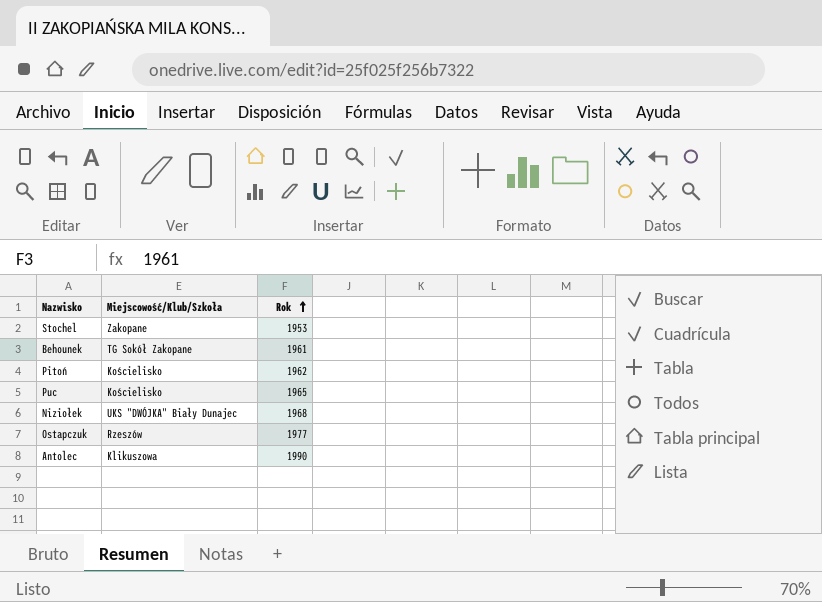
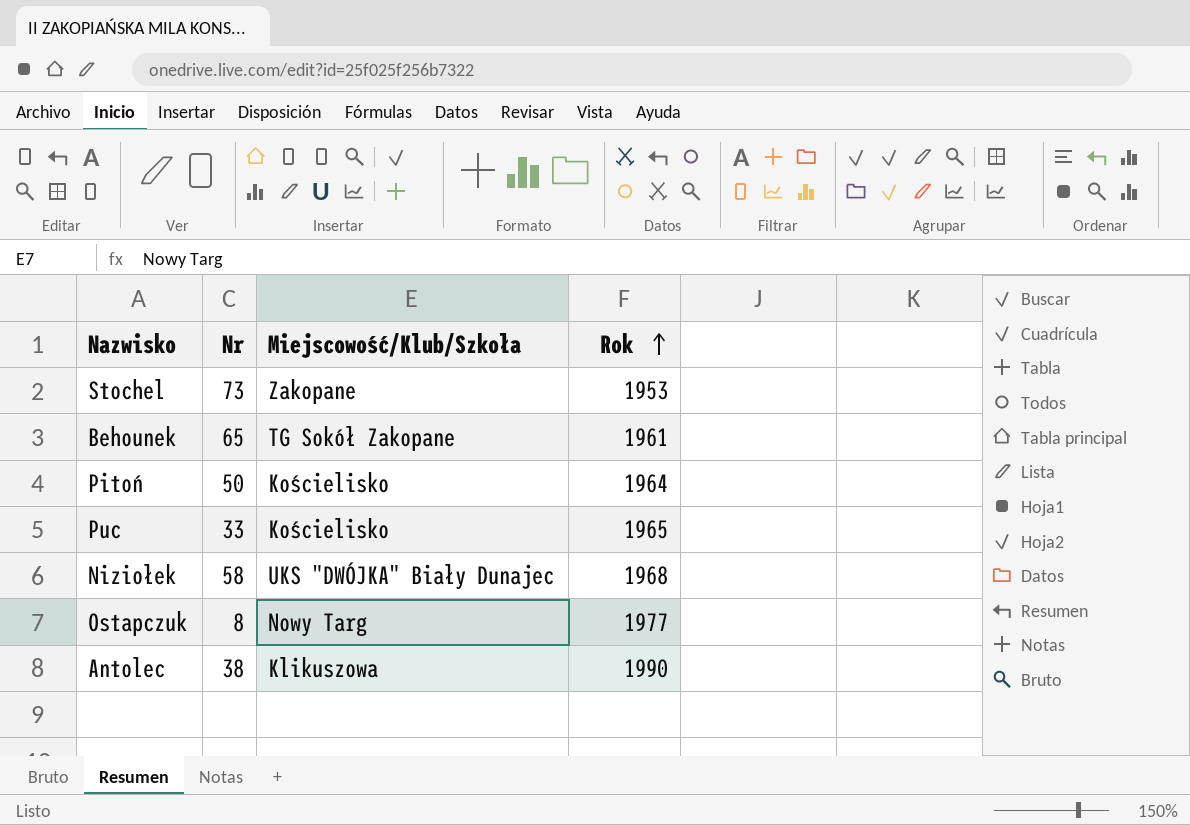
column Nr | position: none -> 2
Pitoń | Rok: 1962 -> 1964
Ostapczuk | Miejscowość/Klub/Szkoła: Rzeszów -> Nowy Targ

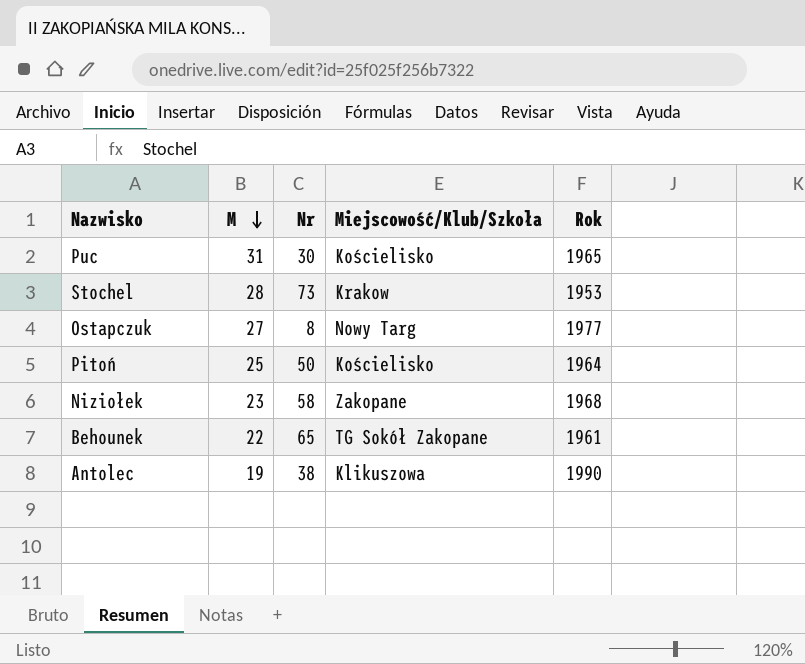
row order: Rok ascending -> M descending
column M | position: none -> 2
Puc | Nr: 33 -> 30
Stochel | Miejscowość/Klub/Szkoła: Zakopane -> Krakow
Niziołek | Miejscowość/Klub/Szkoła: UKS "DWÓJKA" Biały Dunajec -> Zakopane

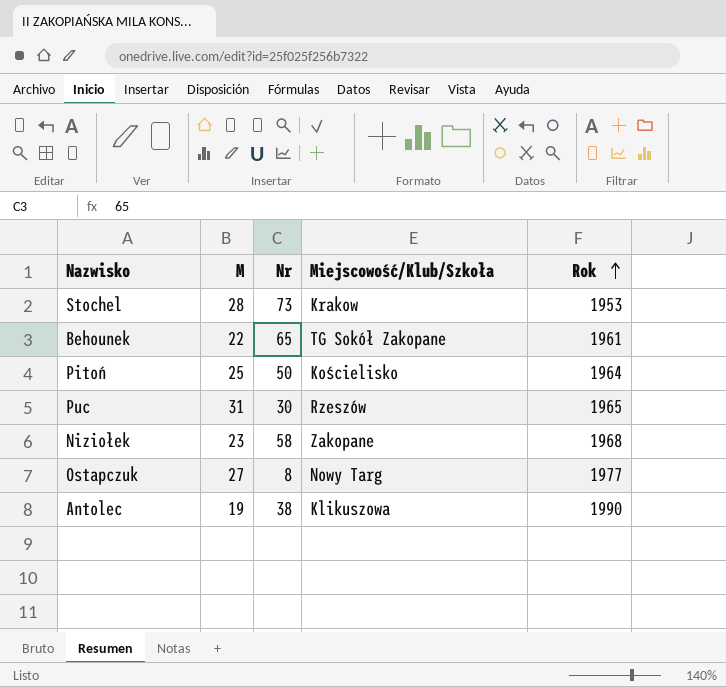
row order: M descending -> Rok ascending
Puc | Miejscowość/Klub/Szkoła: Kościelisko -> Rzeszów

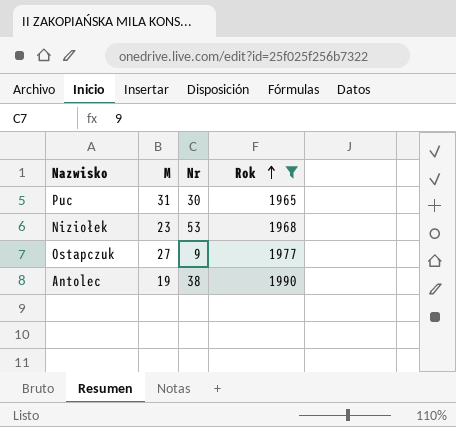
filter: none -> Rok >= 1965
column Miejscowość/Klub/Szkoła | position: 4 -> none
Niziołek | Nr: 58 -> 53
Ostapczuk | Nr: 8 -> 9

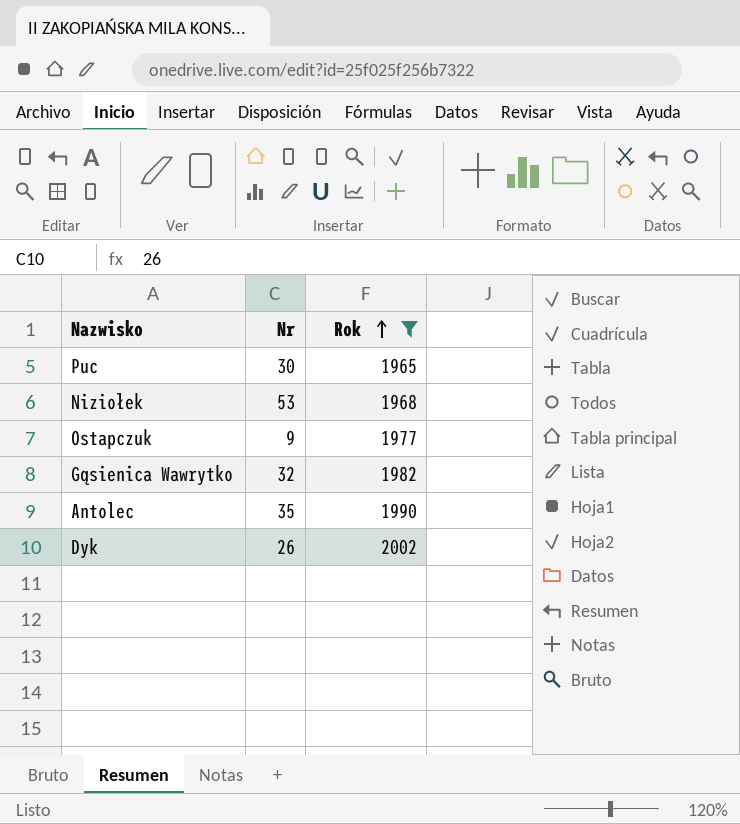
column M | position: 2 -> none
row Gąsienica Wawrytko: none -> 32 | 1982
Antolec | Nr: 38 -> 35
row Dyk: none -> 26 | 2002

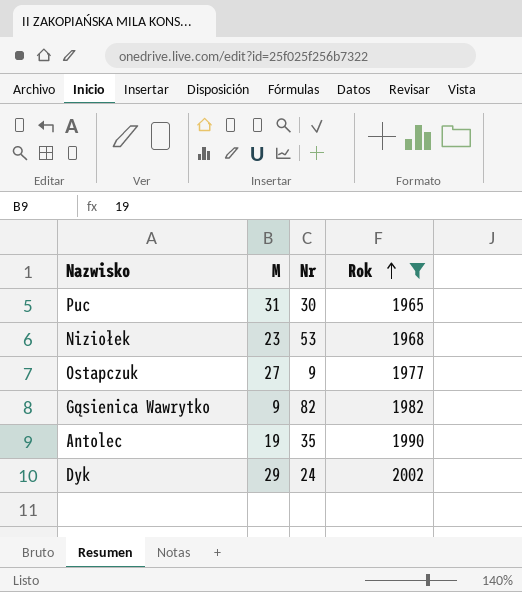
column M | position: none -> 2
Gąsienica Wawrytko | Nr: 32 -> 82
Dyk | Nr: 26 -> 24

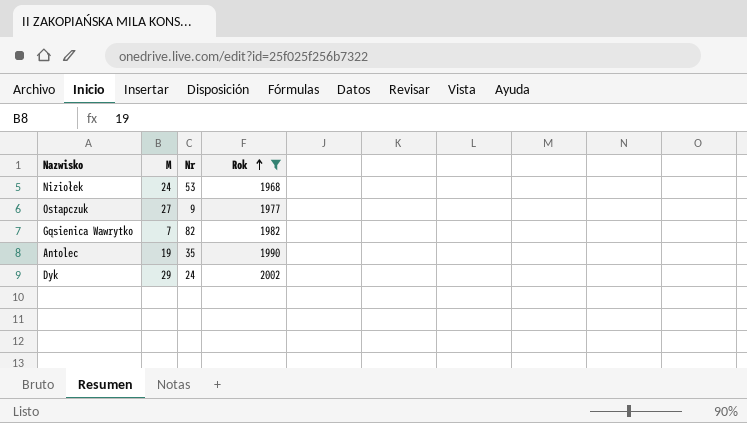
row Puc: 31 | 30 | 1965 -> none
Niziołek | M: 23 -> 24
Gąsienica Wawrytko | M: 9 -> 7

